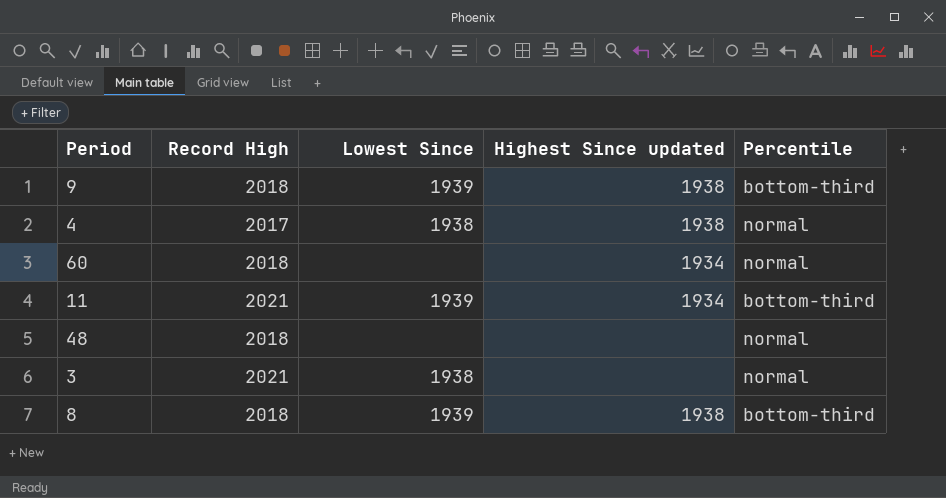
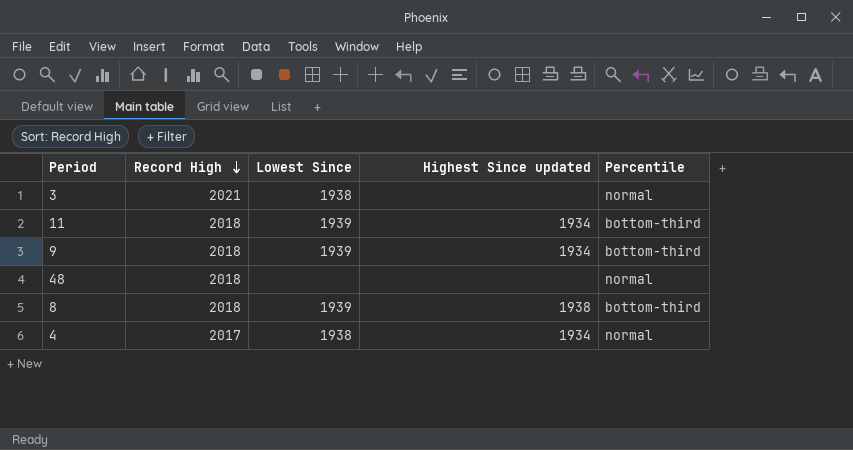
row order: none -> Record High descending
row 60: 2018 | none | 1934 | normal -> none
11 | Record High: 2021 -> 2018
9 | Highest Since updated: 1938 -> 1934
4 | Highest Since updated: 1938 -> 1934

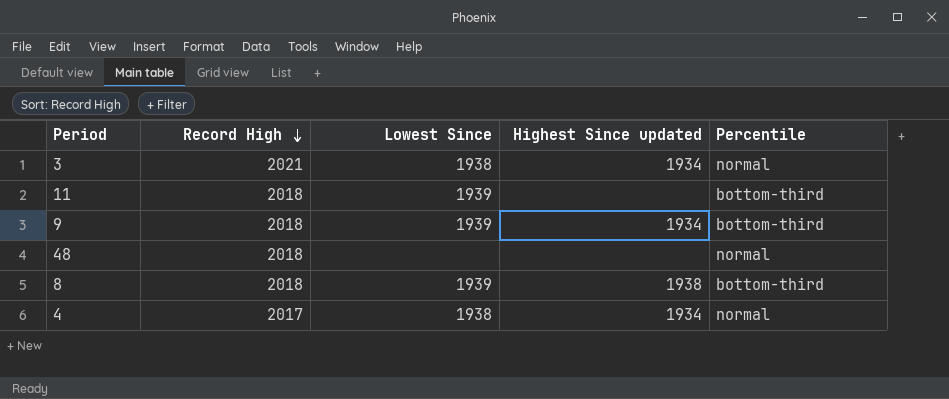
3 | Highest Since updated: none -> 1934
11 | Highest Since updated: 1934 -> none

